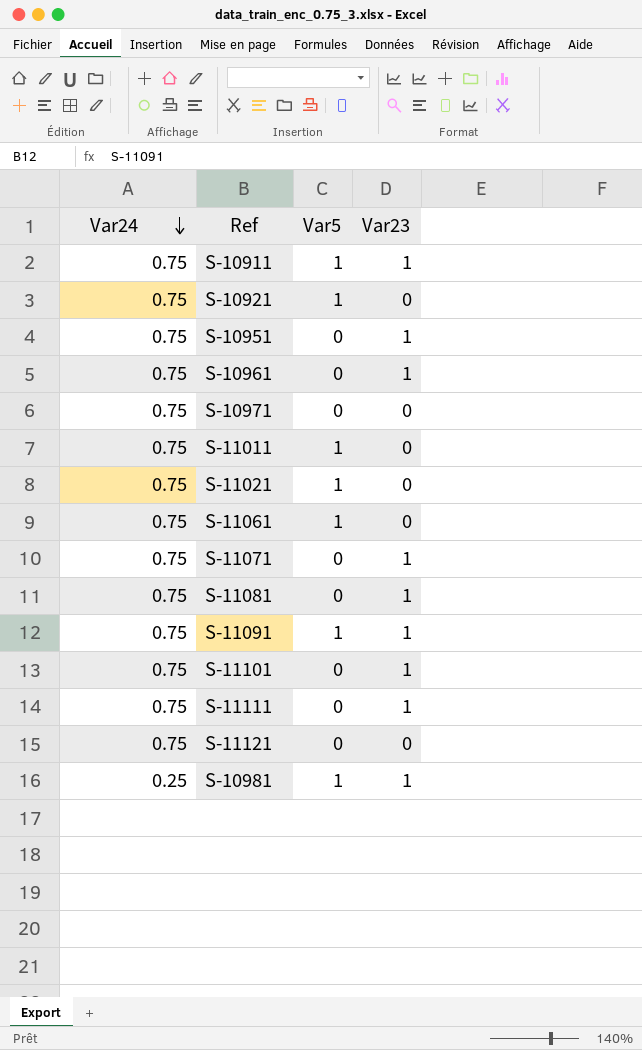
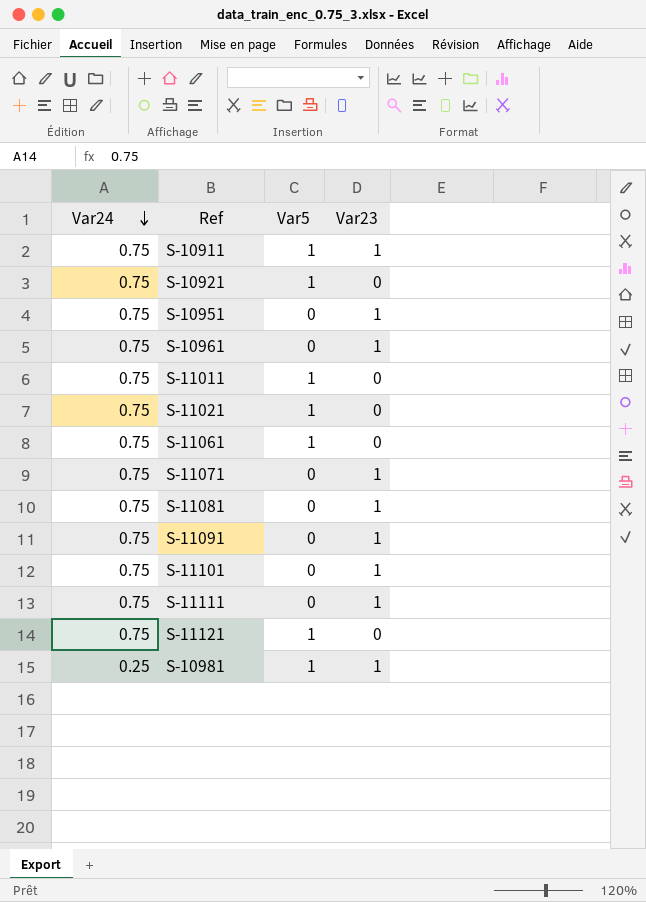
row S-10971: 0.75 | 0 | 0 -> none
S-11091 | Var5: 1 -> 0
S-11121 | Var5: 0 -> 1

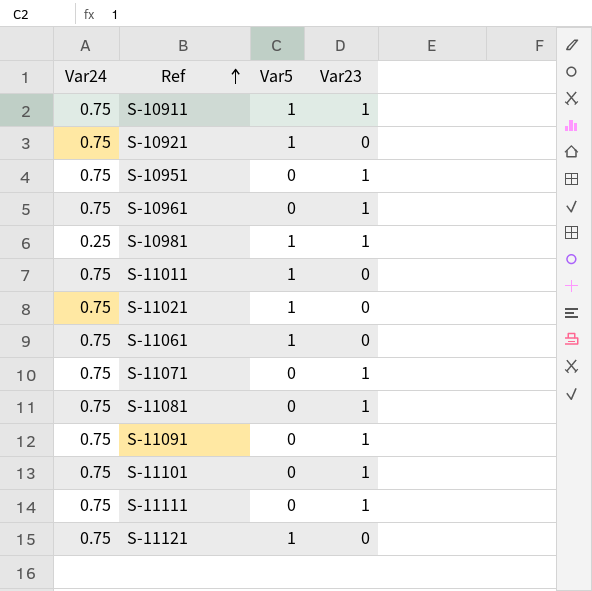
row order: Var24 descending -> Ref ascending

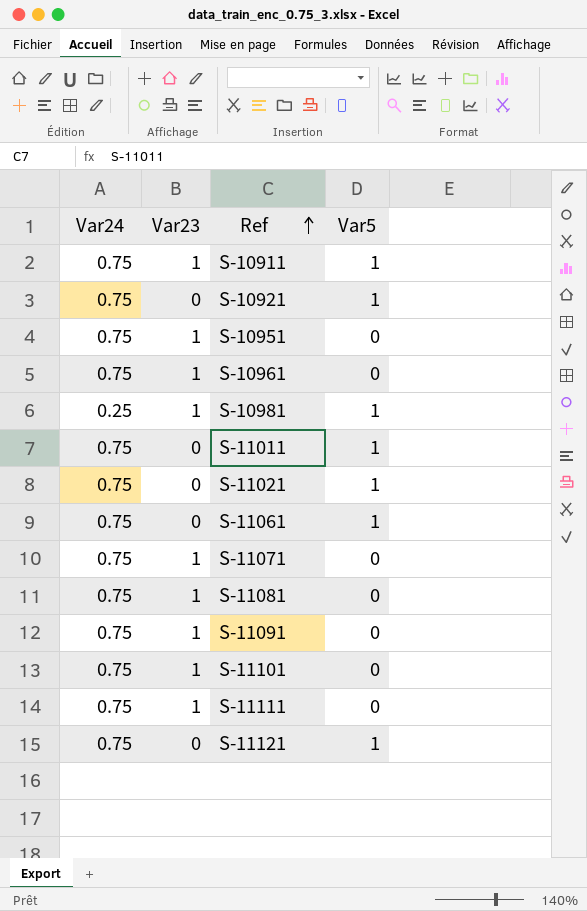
column Var23 | position: 4 -> 2

